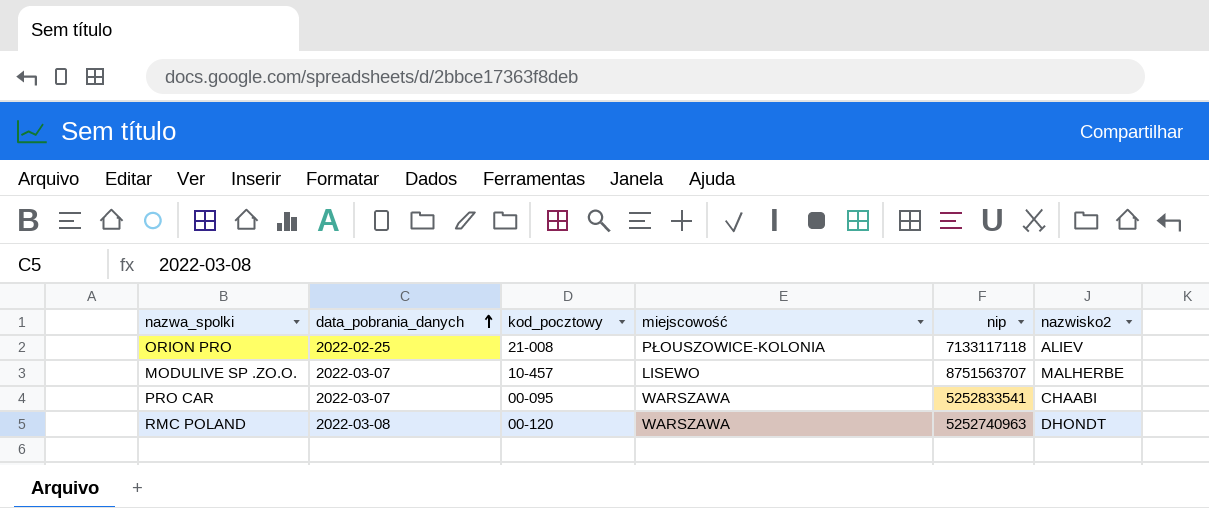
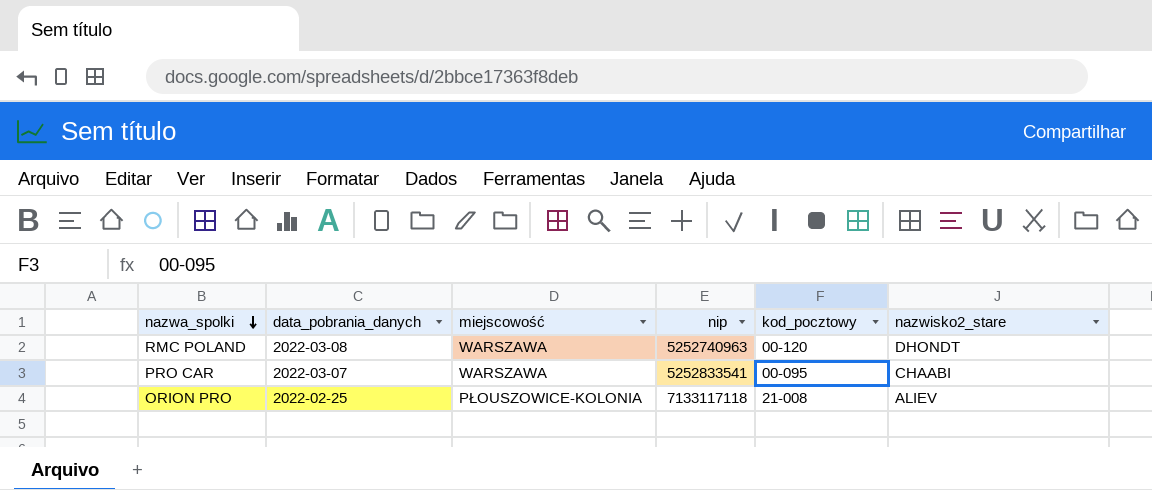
row order: data_pobrania_danych ascending -> nazwa_spolki descending
column kod_pocztowy | position: 3 -> 5
column name: nazwisko2 -> nazwisko2_stare
row MODULIVE SP .ZO.O.: 2022-03-07 | 10-457 | LISEWO | 8751563707 | MALHERBE -> none

